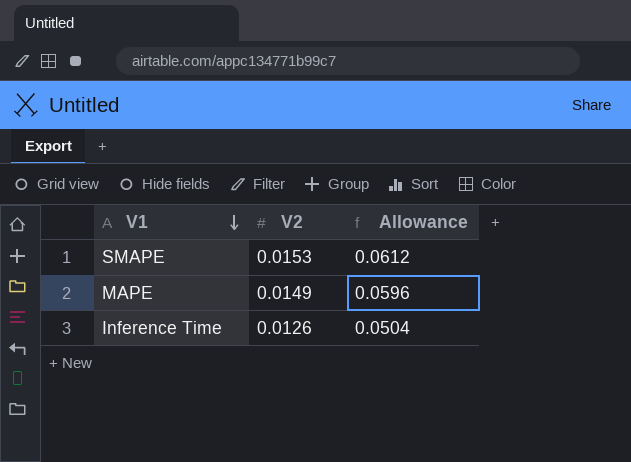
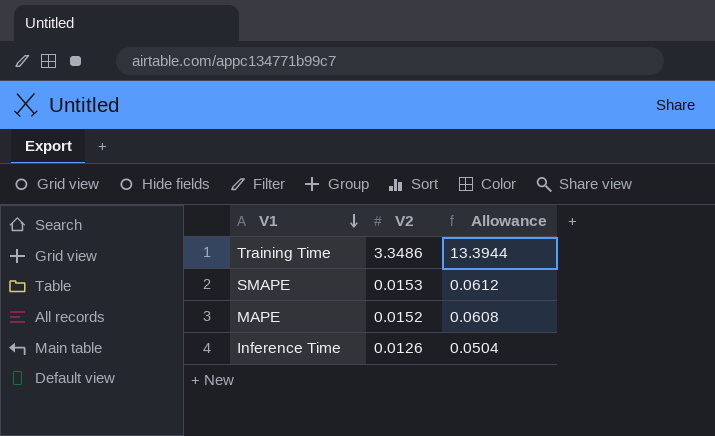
row Training Time: none -> 3.3486 | 13.3944
MAPE | V2: 0.0149 -> 0.0152
MAPE | Allowance: 0.0596 -> 0.0608

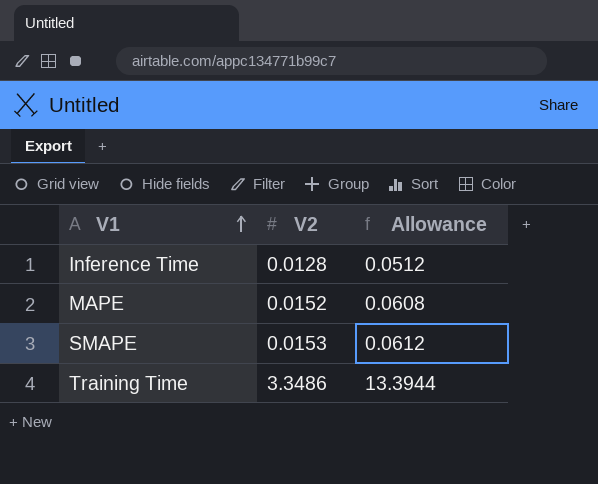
row order: V1 descending -> V1 ascending
Inference Time | V2: 0.0126 -> 0.0128
Inference Time | Allowance: 0.0504 -> 0.0512

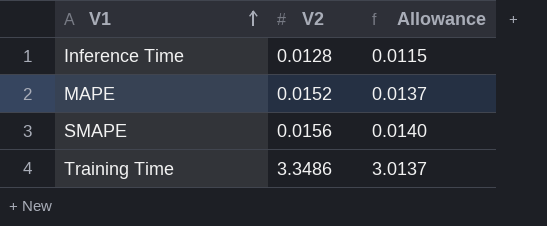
column Allowance | formula: [V2] * 4 -> [V2] * 0.9
SMAPE | V2: 0.0153 -> 0.0156

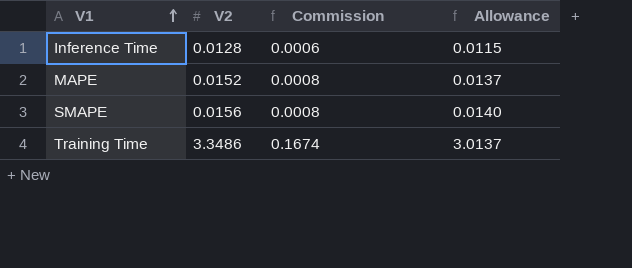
column Commission | formula: none -> [V2] * 0.05

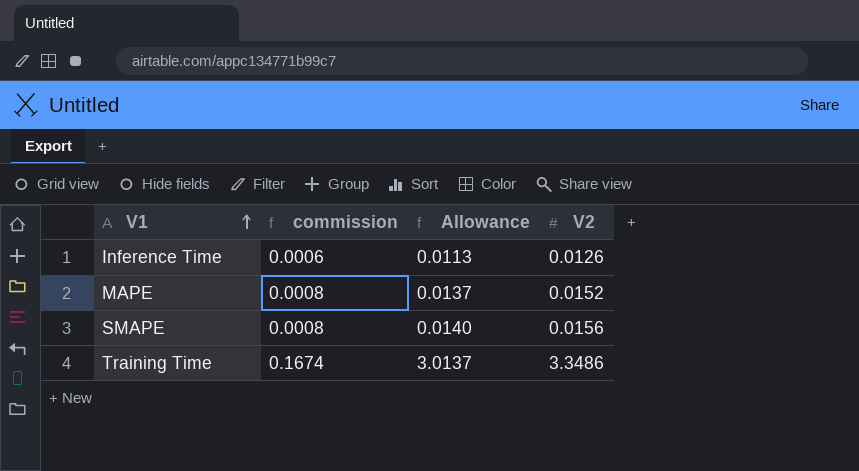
column name: Commission -> commission
column V2 | position: 2 -> 4
Inference Time | Allowance: 0.0115 -> 0.0113
Inference Time | V2: 0.0128 -> 0.0126

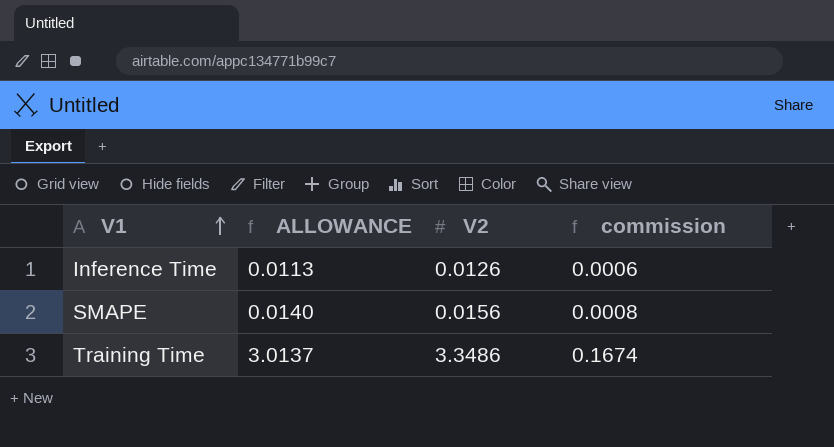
column name: Allowance -> ALLOWANCE
column commission | position: 2 -> 4
row MAPE: 0.0008 | 0.0137 | 0.0152 -> none

